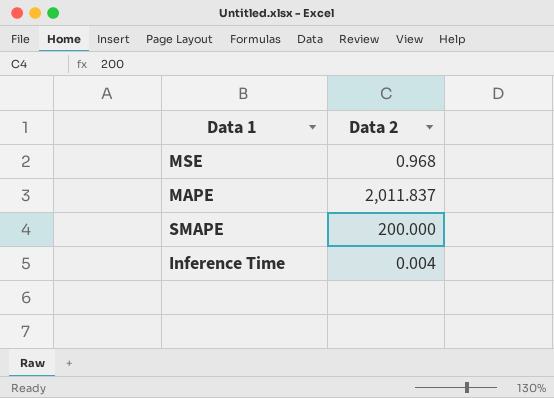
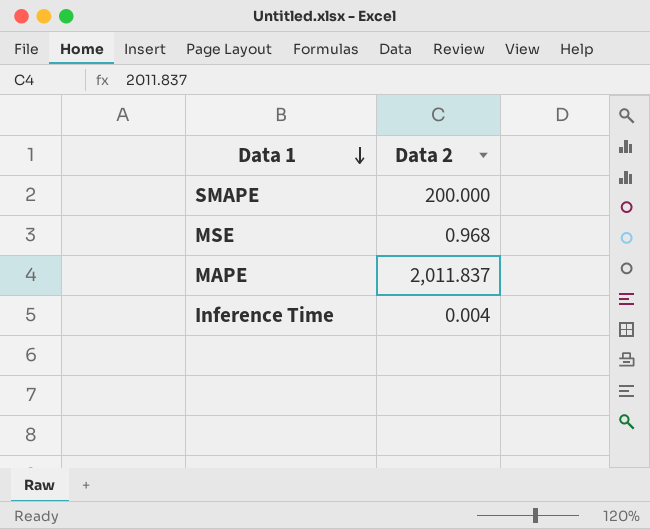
row order: none -> Data 1 descending

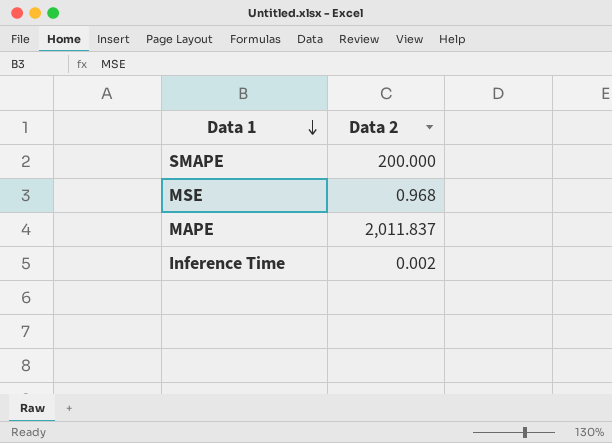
Inference Time | Data 2: 0.004 -> 0.002

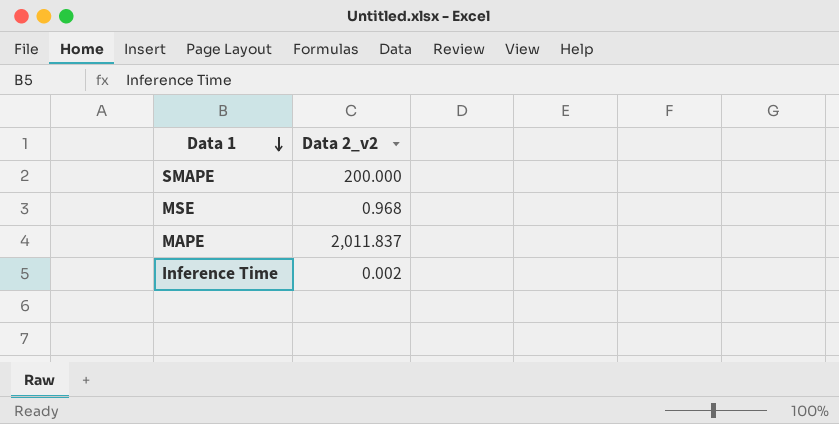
column name: Data 2 -> Data 2_v2

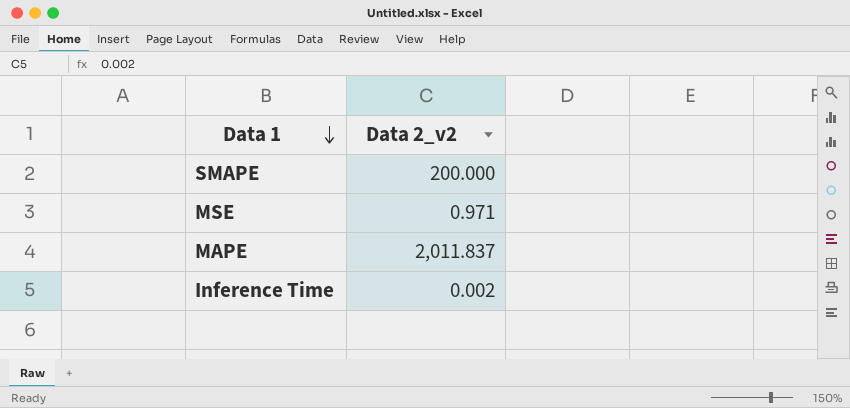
MSE | Data 2_v2: 0.968 -> 0.971

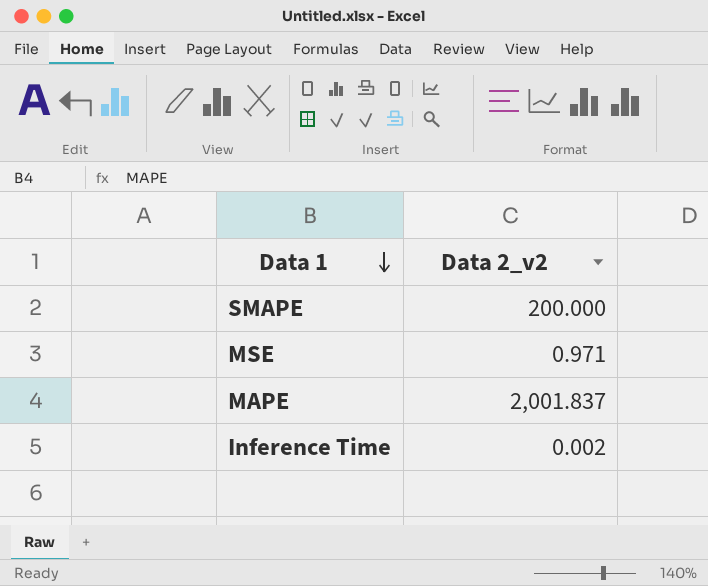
MAPE | Data 2_v2: 2,011.837 -> 2,001.837

